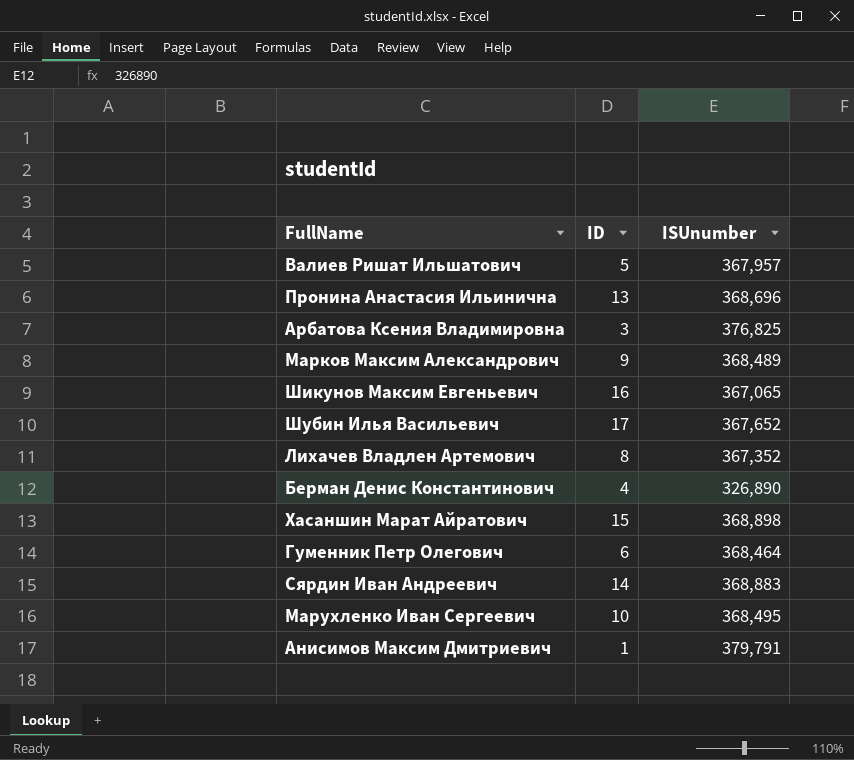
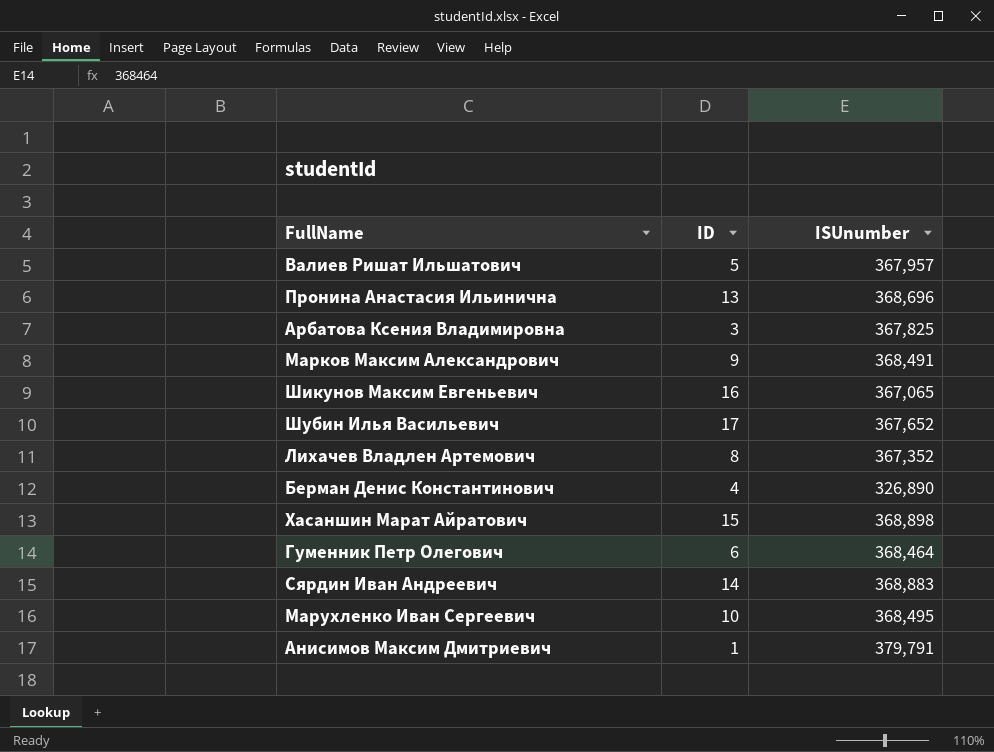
Арбатова Ксения Владимировна | ISUnumber: 376,825 -> 367,825
Марков Максим Александрович | ISUnumber: 368,489 -> 368,491

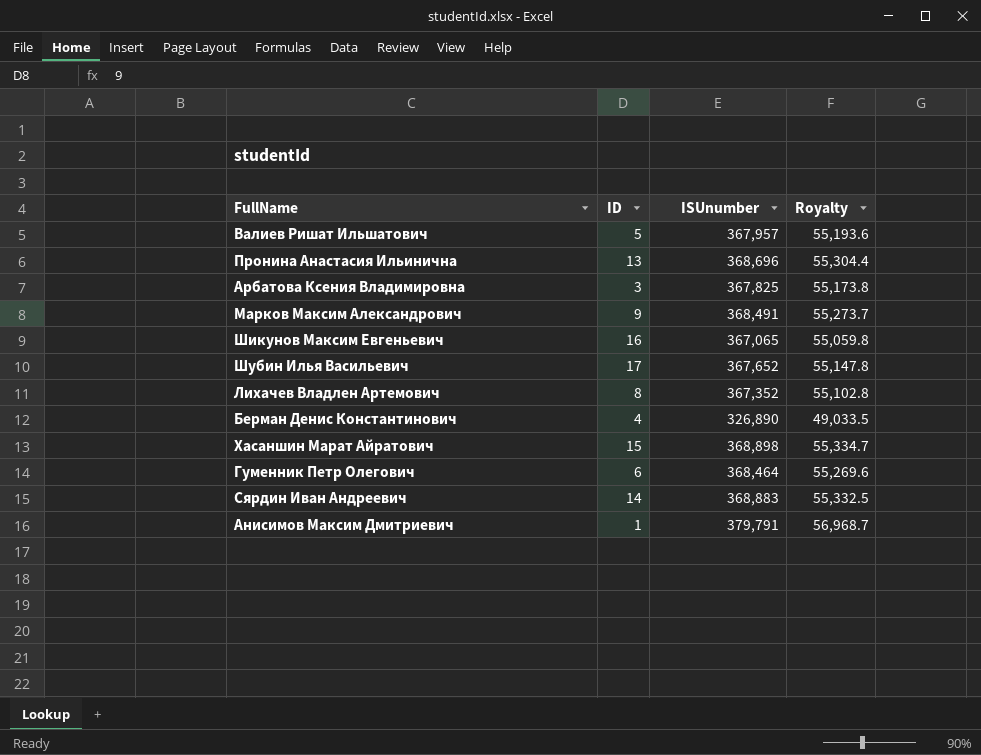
column Royalty | formula: none -> [ISUnumber] * 0.15
row Марухленко Иван Сергеевич: 10 | 368,495 -> none

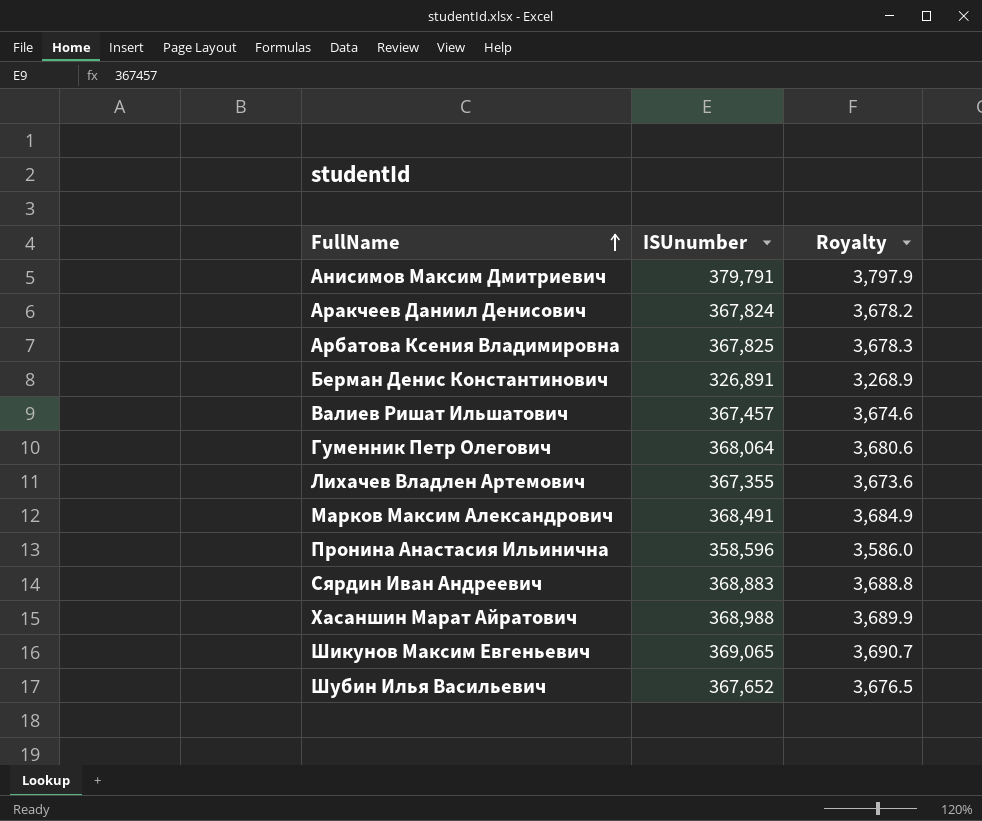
row order: none -> FullName ascending
column ID | position: 2 -> none
column Royalty | formula: [ISUnumber] * 0.15 -> [ISUnumber] * 0.01
row Аракчеев Даниил Денисович: none -> 367,824 | 3,678.2
Берман Денис Константинович | ISUnumber: 326,890 -> 326,891
Валиев Ришат Ильшатович | ISUnumber: 367,957 -> 367,457
Гуменник Петр Олегович | ISUnumber: 368,464 -> 368,064
Лихачев Владлен Артемович | ISUnumber: 367,352 -> 367,355
Пронина Анастасия Ильинична | ISUnumber: 368,696 -> 358,596
Хасаншин Марат Айратович | ISUnumber: 368,898 -> 368,988
Шикунов Максим Евгеньевич | ISUnumber: 367,065 -> 369,065

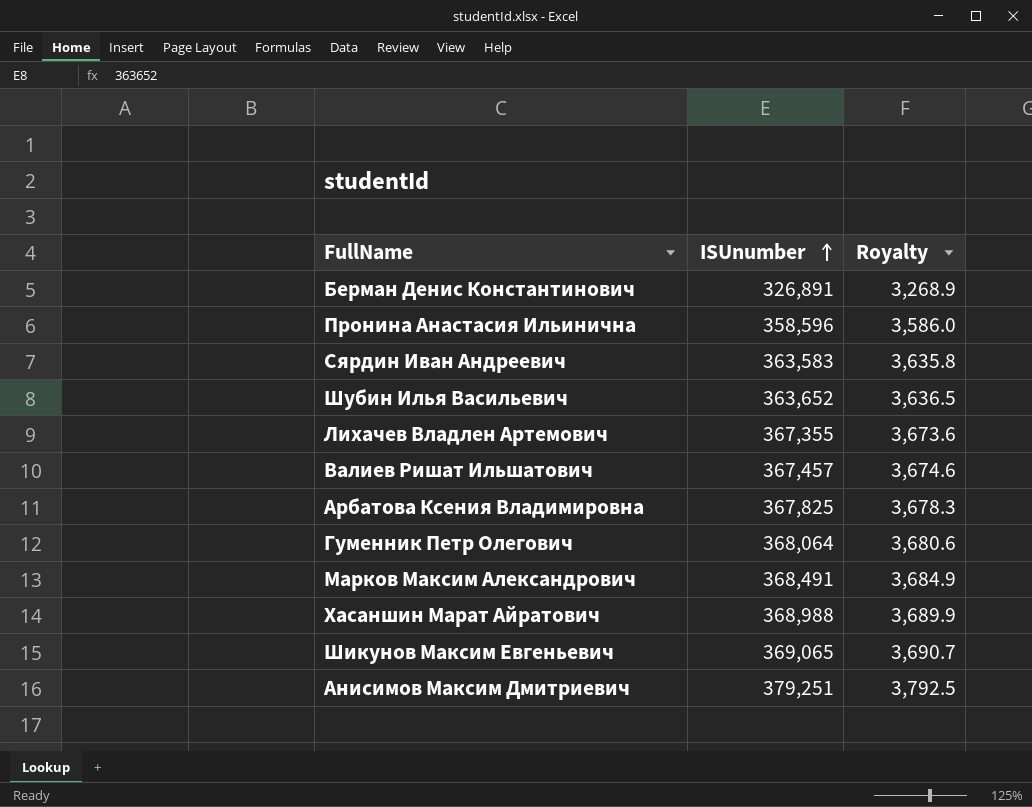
row order: FullName ascending -> ISUnumber ascending
row Аракчеев Даниил Денисович: 367,824 | 3,678.2 -> none
Сярдин Иван Андреевич | ISUnumber: 368,883 -> 363,583
Сярдин Иван Андреевич | Royalty: 3,688.8 -> 3,635.8
Шубин Илья Васильевич | ISUnumber: 367,652 -> 363,652
Шубин Илья Васильевич | Royalty: 3,676.5 -> 3,636.5
Анисимов Максим Дмитриевич | ISUnumber: 379,791 -> 379,251
Анисимов Максим Дмитриевич | Royalty: 3,797.9 -> 3,792.5

